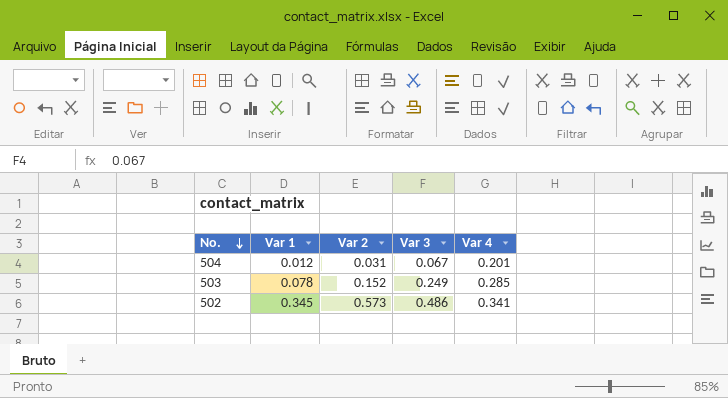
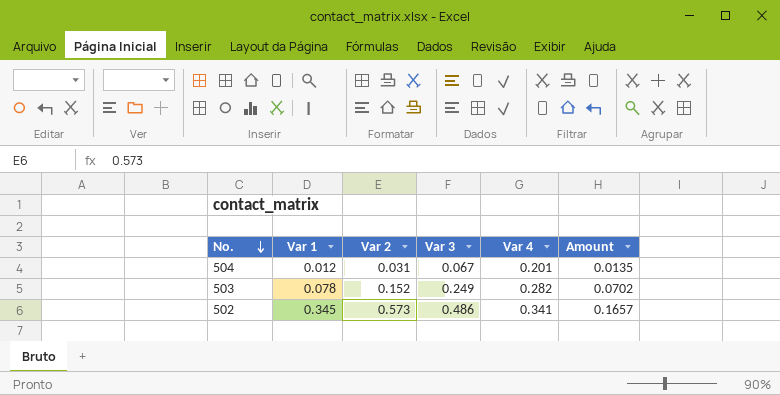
column Amount | formula: none -> [Var 3] * [Var 4]
503 | Var 4: 0.285 -> 0.282

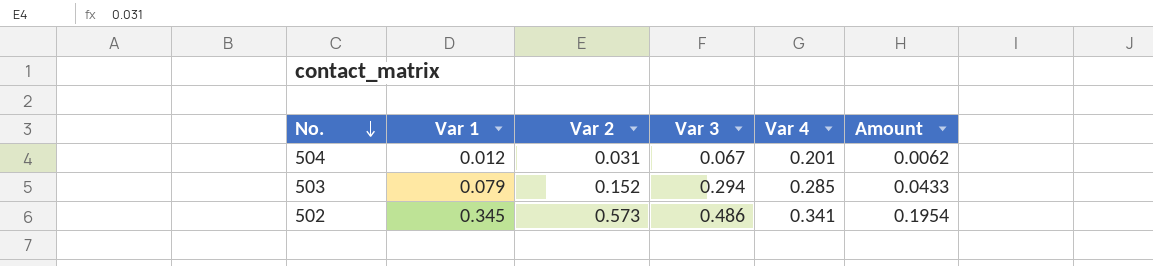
column Amount | formula: [Var 3] * [Var 4] -> [Var 2] * [Var 4]
503 | Var 1: 0.078 -> 0.079
503 | Var 3: 0.249 -> 0.294
503 | Var 4: 0.282 -> 0.285

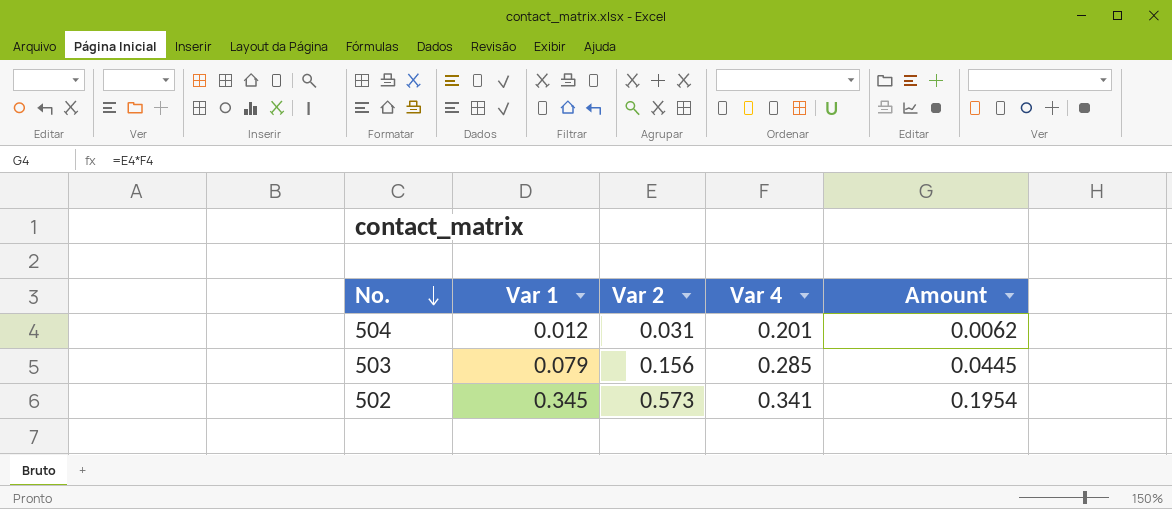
column Var 3 | position: 4 -> none
503 | Var 2: 0.152 -> 0.156
503 | Amount: 0.0433 -> 0.0445

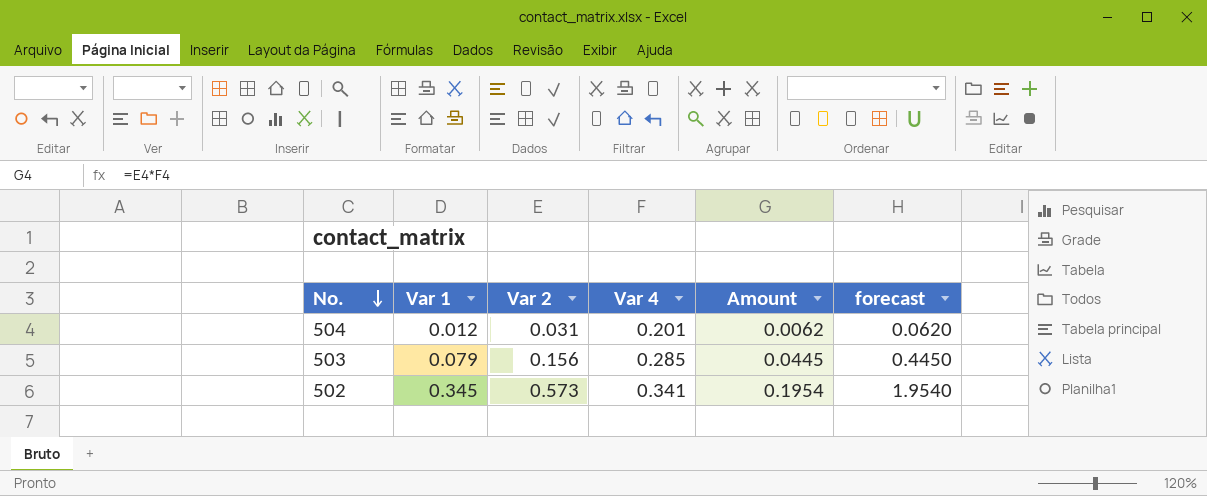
column forecast | formula: none -> [Amount] * 10

